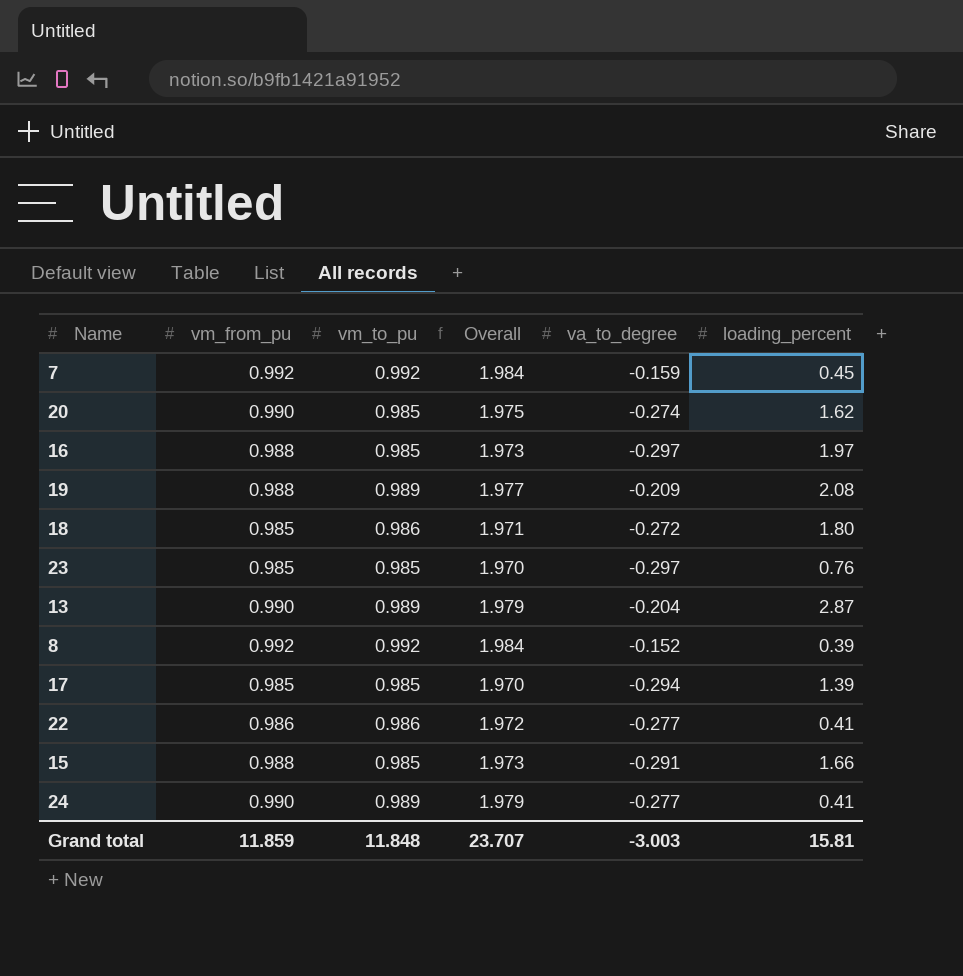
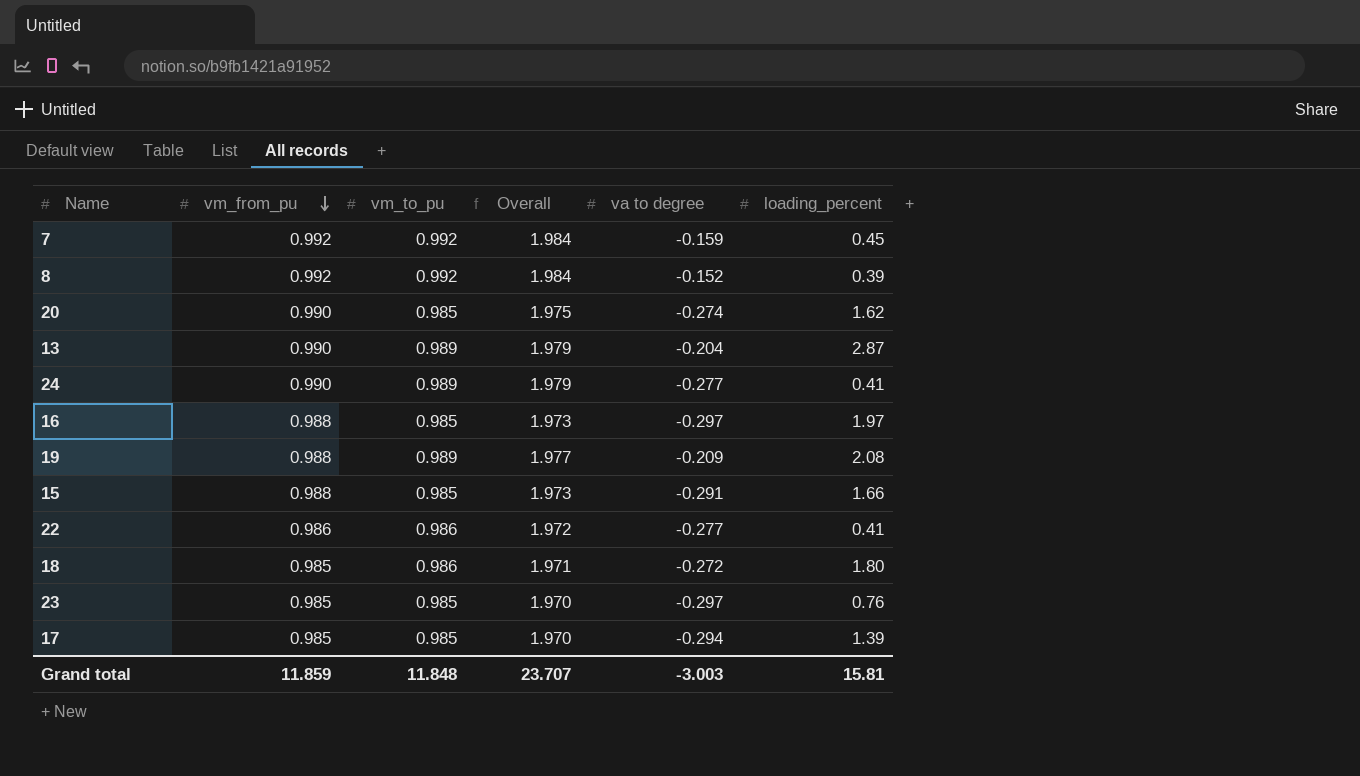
row order: none -> vm_from_pu descending
column name: va_to_degree -> va to degree

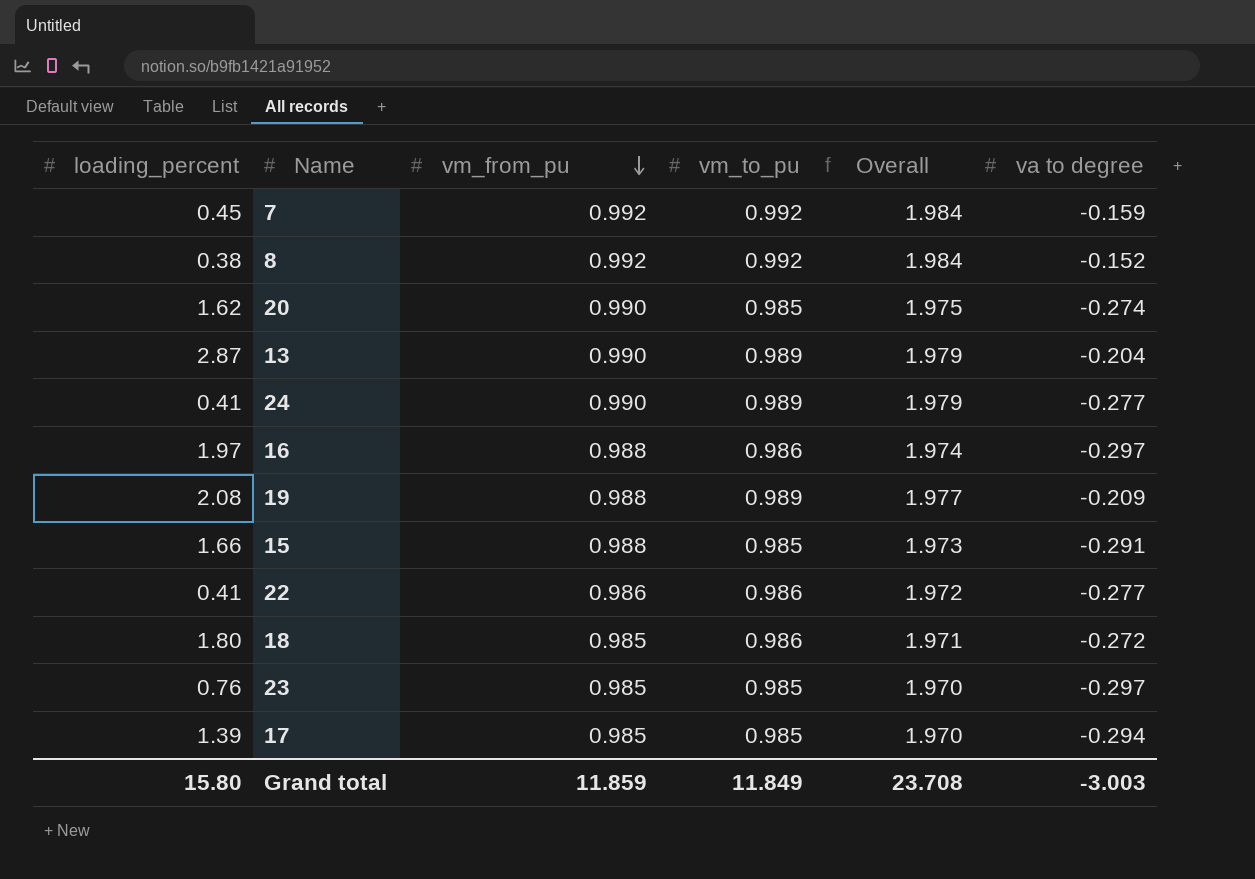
column loading_percent | position: 6 -> 1
8 | loading_percent: 0.39 -> 0.38
16 | vm_to_pu: 0.985 -> 0.986
16 | Overall: 1.973 -> 1.974
Grand total | loading_percent: 15.81 -> 15.80
Grand total | vm_to_pu: 11.848 -> 11.849
Grand total | Overall: 23.707 -> 23.708

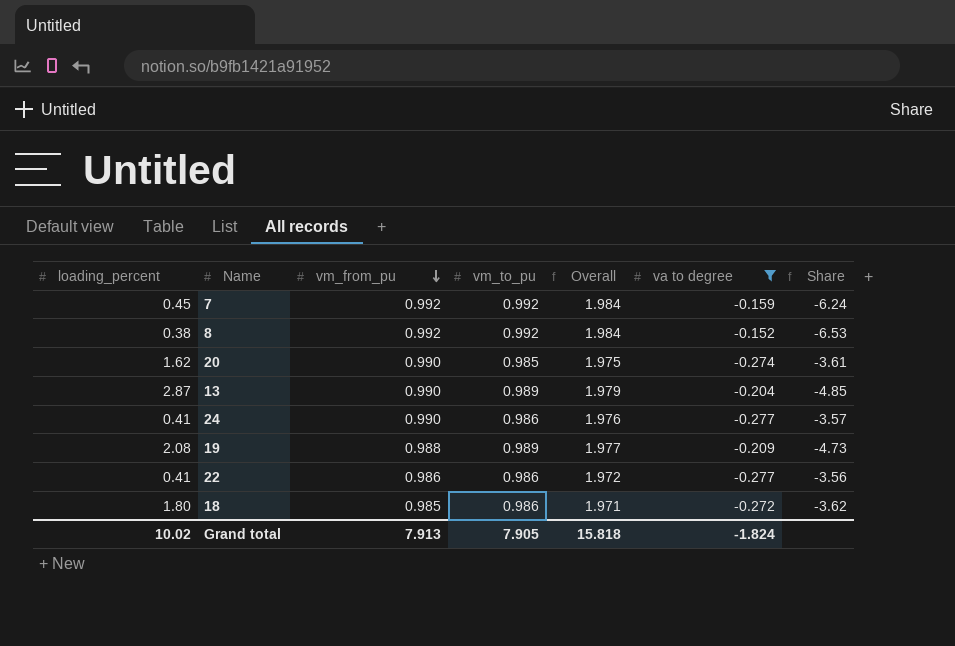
filter: none -> va to degree >= -0.277
column Share | formula: none -> [vm_from_pu] / [va to degree]
24 | vm_to_pu: 0.989 -> 0.986
24 | Overall: 1.979 -> 1.976
Grand total | loading_percent: 15.80 -> 10.02
Grand total | vm_from_pu: 11.859 -> 7.913
Grand total | vm_to_pu: 11.849 -> 7.905
Grand total | Overall: 23.708 -> 15.818
Grand total | va to degree: -3.003 -> -1.824

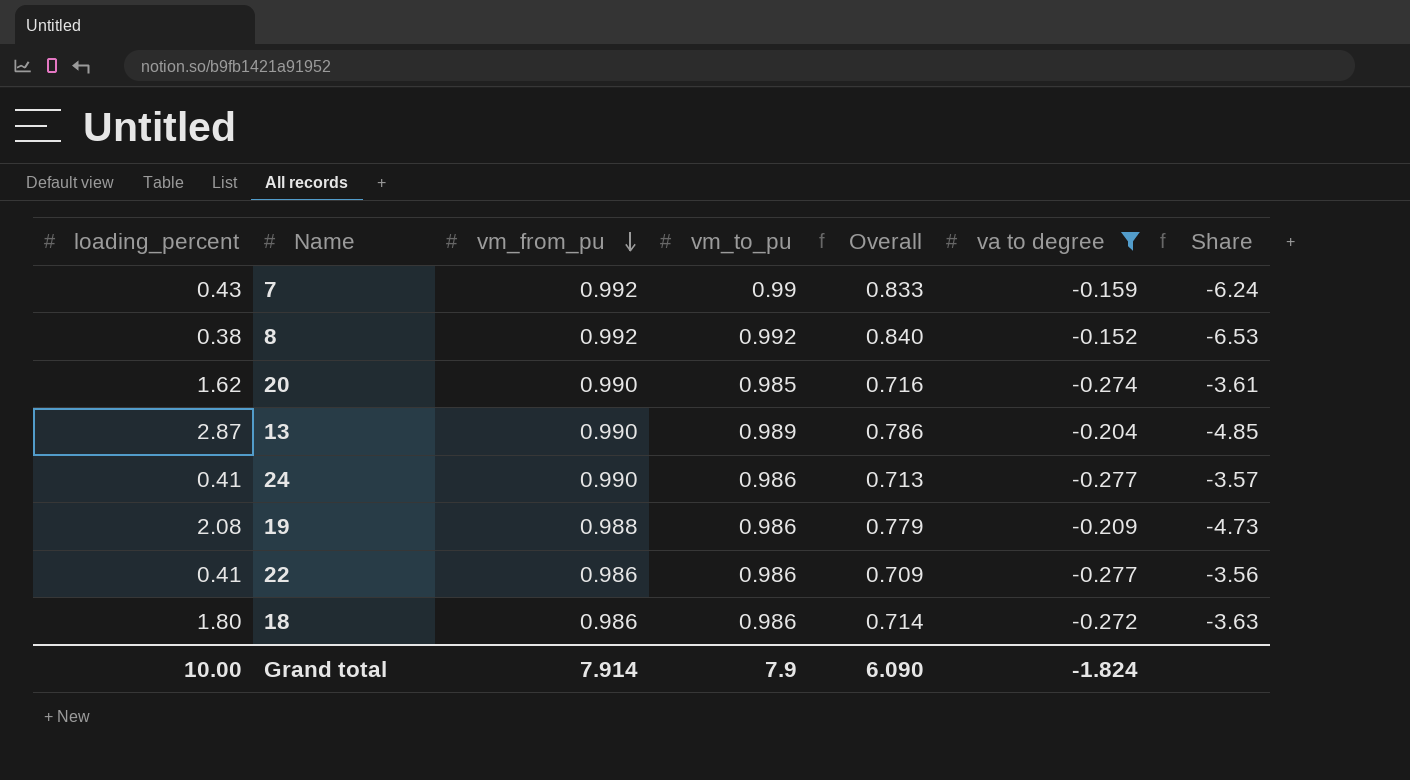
column Overall | formula: [vm_from_pu] + [vm_to_pu] -> [vm_from_pu] + [va to degree]
7 | loading_percent: 0.45 -> 0.43
7 | vm_to_pu: 0.992 -> 0.99
19 | vm_to_pu: 0.989 -> 0.986
18 | vm_from_pu: 0.985 -> 0.986
18 | Share: -3.62 -> -3.63
Grand total | loading_percent: 10.02 -> 10.00
Grand total | vm_from_pu: 7.913 -> 7.914
Grand total | vm_to_pu: 7.905 -> 7.9
Grand total | Overall: 15.818 -> 6.090

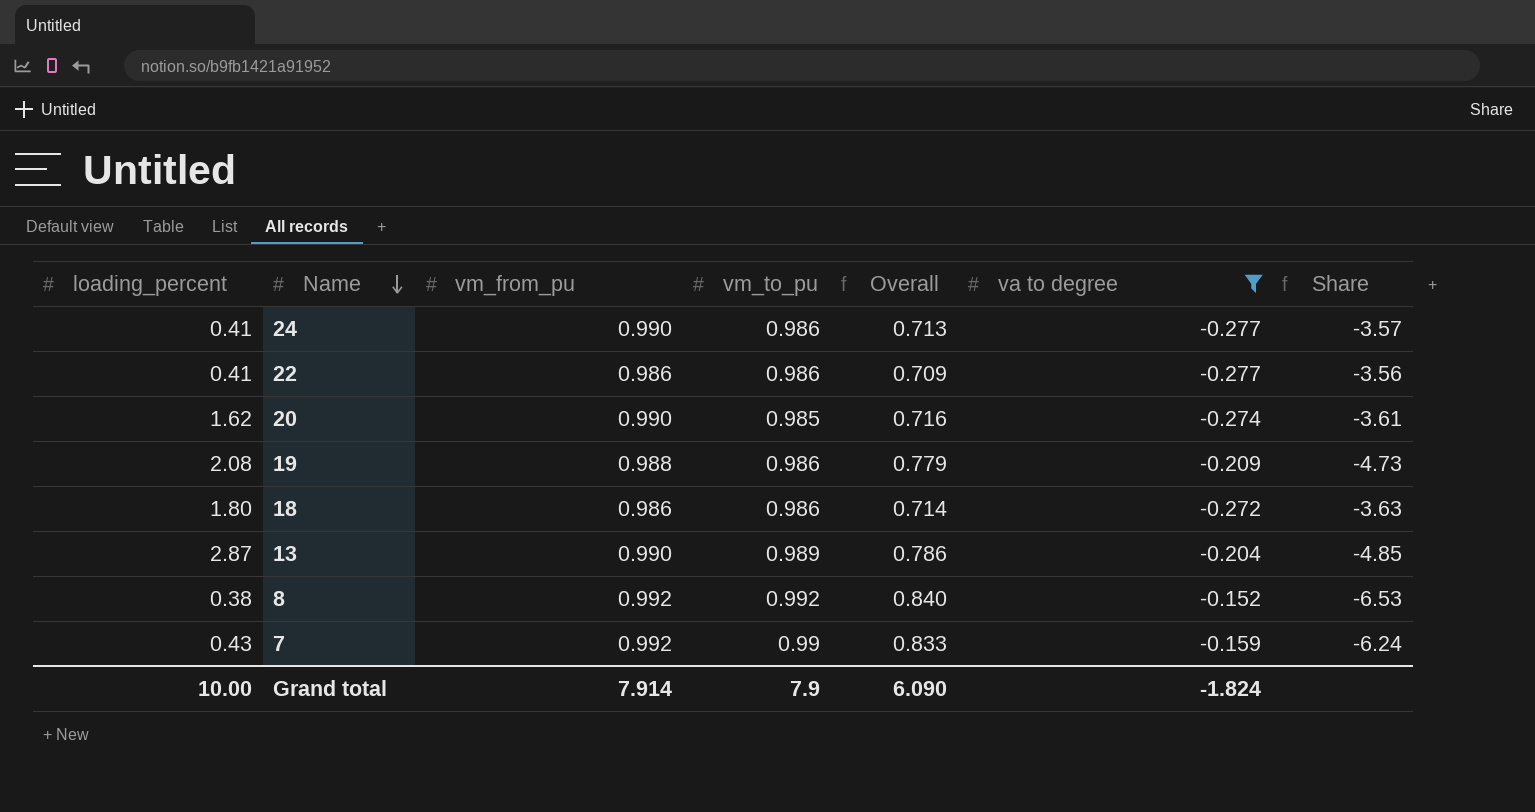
row order: vm_from_pu descending -> Name descending

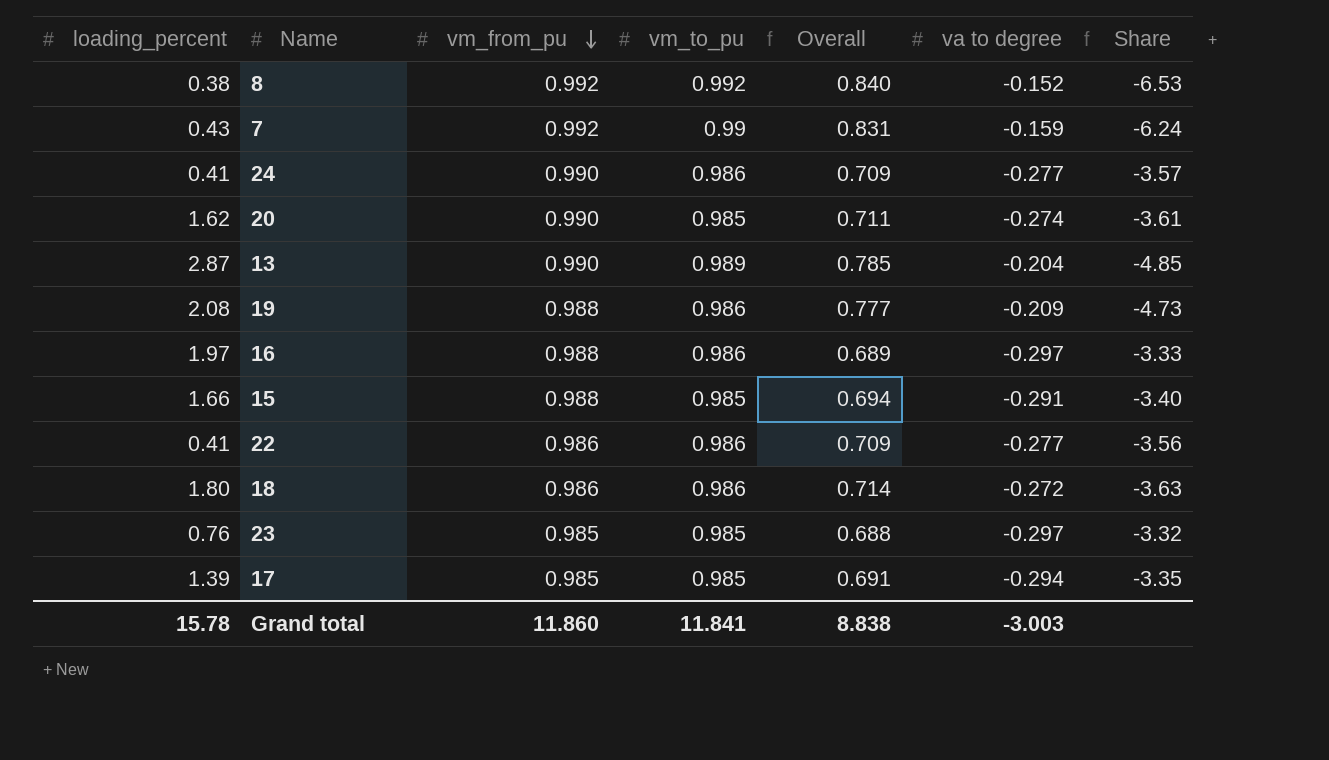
filter: va to degree >= -0.277 -> none
row order: Name descending -> vm_from_pu descending
column Overall | formula: [vm_from_pu] + [va to degree] -> [vm_to_pu] + [va to degree]
Grand total | loading_percent: 10.00 -> 15.78
Grand total | vm_from_pu: 7.914 -> 11.860
Grand total | vm_to_pu: 7.9 -> 11.841
Grand total | Overall: 6.090 -> 8.838
Grand total | va to degree: -1.824 -> -3.003

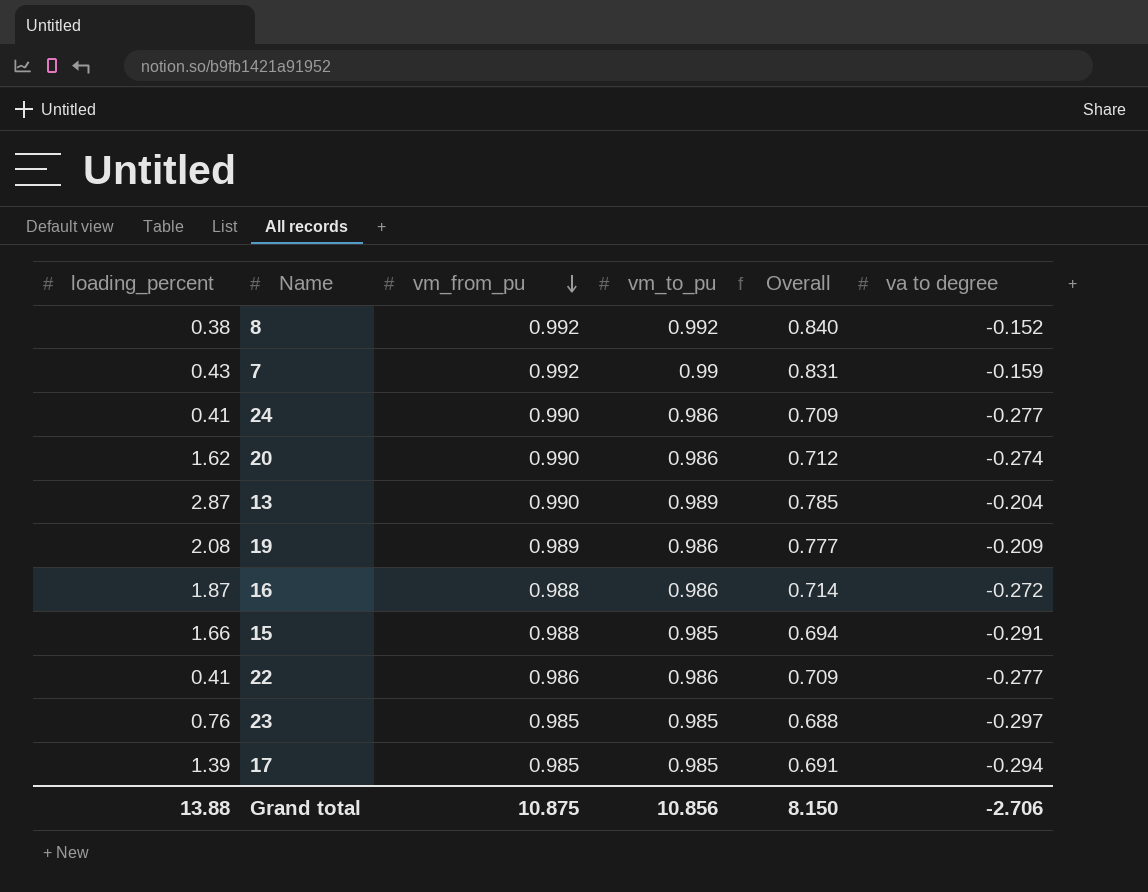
column Share | formula: [vm_from_pu] / [va to degree] -> none
row 18: 1.80 | 0.986 | 0.986 | 0.714 | -0.272 | -3.63 -> none
20 | vm_to_pu: 0.985 -> 0.986
20 | Overall: 0.711 -> 0.712
19 | vm_from_pu: 0.988 -> 0.989
16 | loading_percent: 1.97 -> 1.87
16 | Overall: 0.689 -> 0.714
16 | va to degree: -0.297 -> -0.272
Grand total | loading_percent: 15.78 -> 13.88
Grand total | vm_from_pu: 11.860 -> 10.875
Grand total | vm_to_pu: 11.841 -> 10.856
Grand total | Overall: 8.838 -> 8.150
Grand total | va to degree: -3.003 -> -2.706

